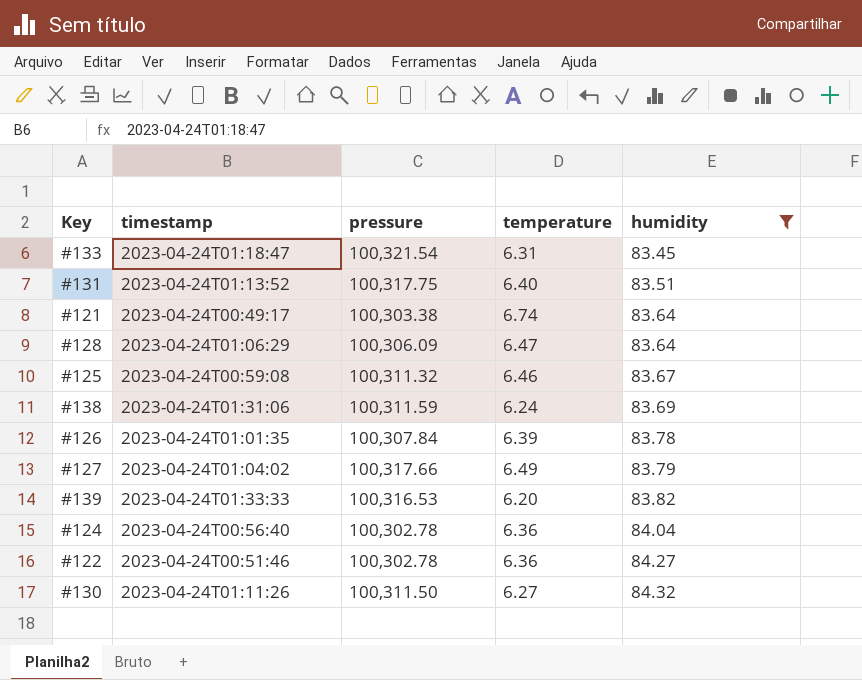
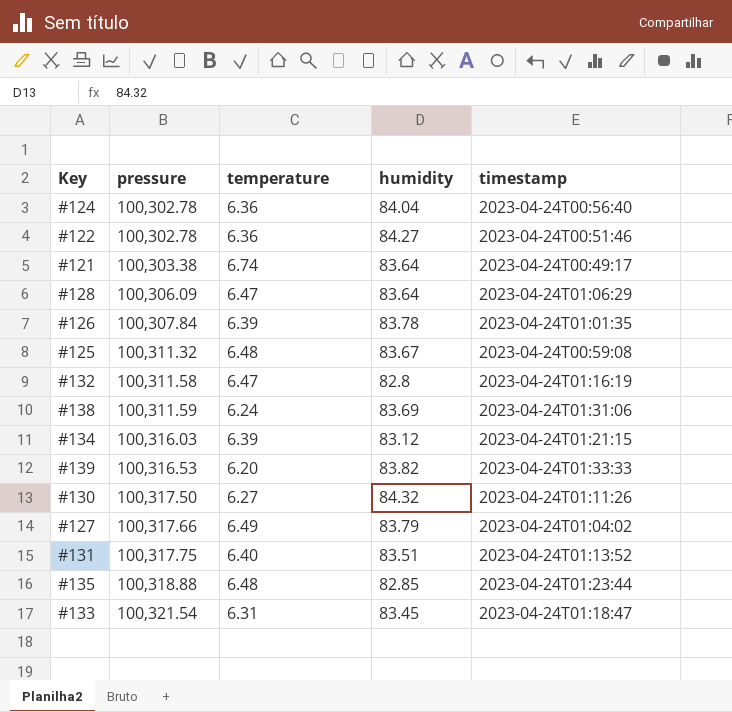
filter: humidity >= 83.45 -> none
row order: humidity ascending -> pressure ascending
column timestamp | position: 2 -> 5
#125 | temperature: 6.46 -> 6.48
#130 | pressure: 100,311.50 -> 100,317.50

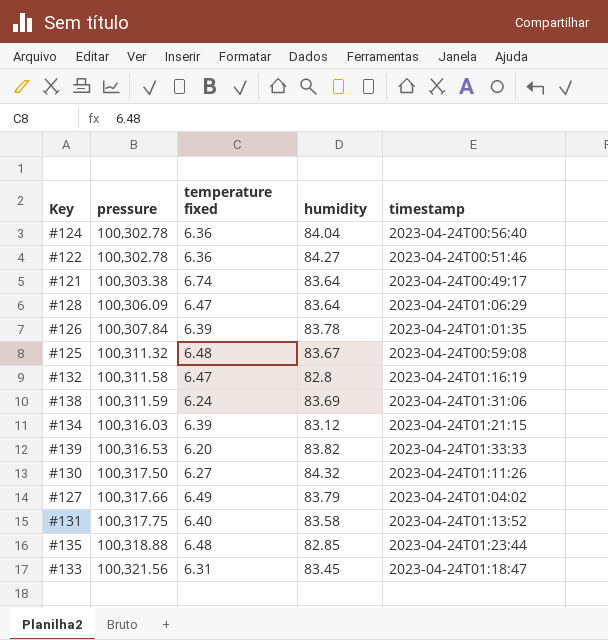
column name: temperature -> temperature fixed
#131 | humidity: 83.51 -> 83.58
#133 | pressure: 100,321.54 -> 100,321.56

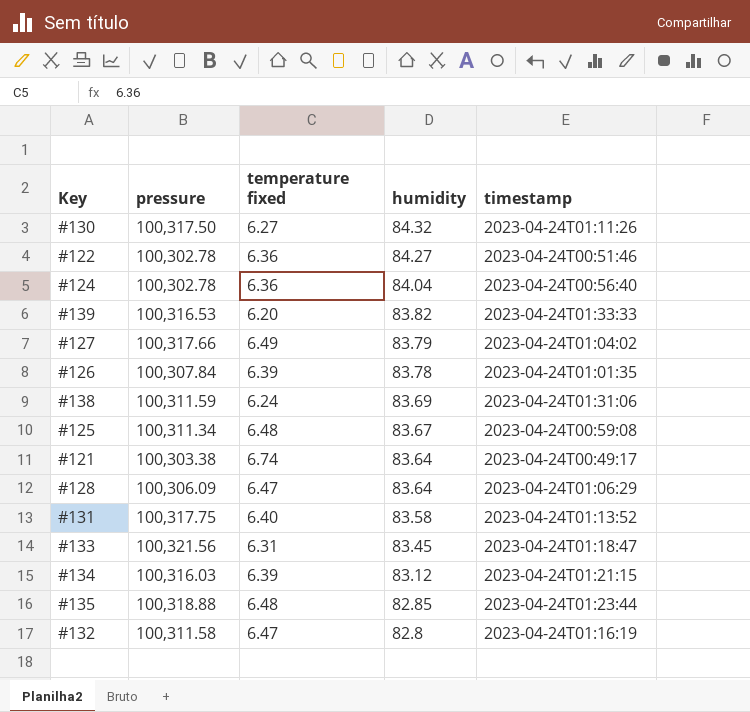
row order: pressure ascending -> humidity descending
#125 | pressure: 100,311.32 -> 100,311.34

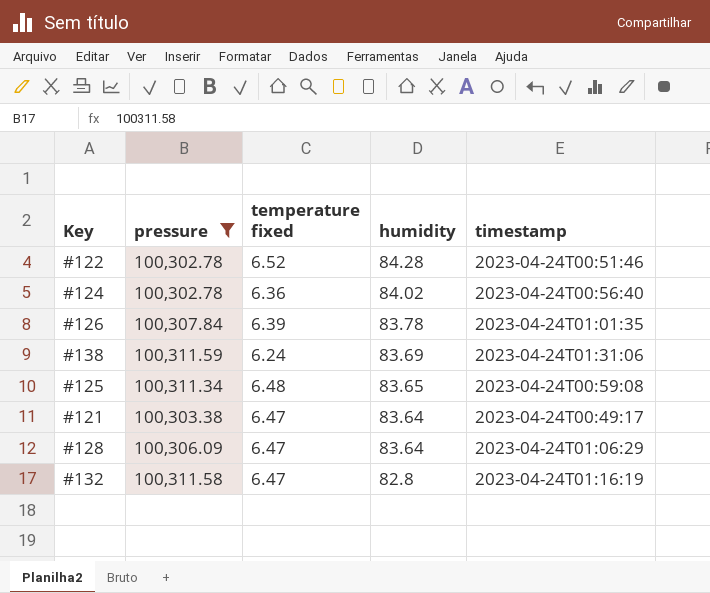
filter: none -> pressure <= 100,311.59
#122 | temperature fixed: 6.36 -> 6.52
#122 | humidity: 84.27 -> 84.28
#124 | humidity: 84.04 -> 84.02
#125 | humidity: 83.67 -> 83.65
#121 | temperature fixed: 6.74 -> 6.47

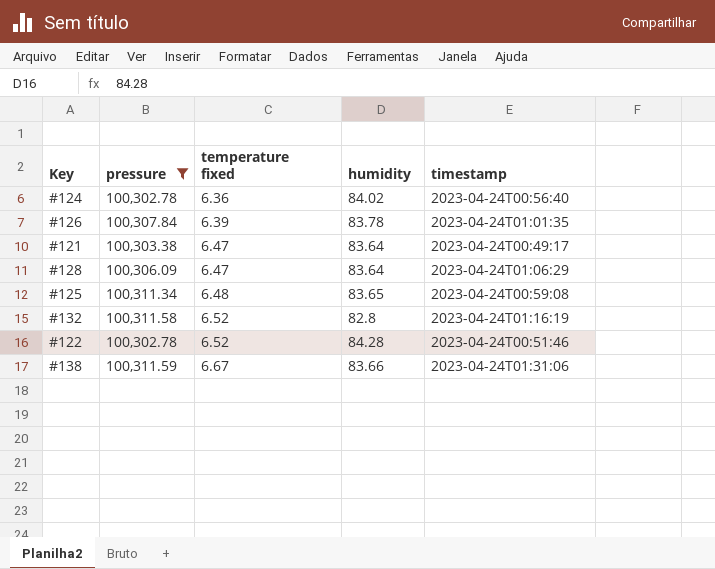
row order: humidity descending -> temperature fixed ascending
#132 | temperature fixed: 6.47 -> 6.52
#138 | temperature fixed: 6.24 -> 6.67
#138 | humidity: 83.69 -> 83.66

